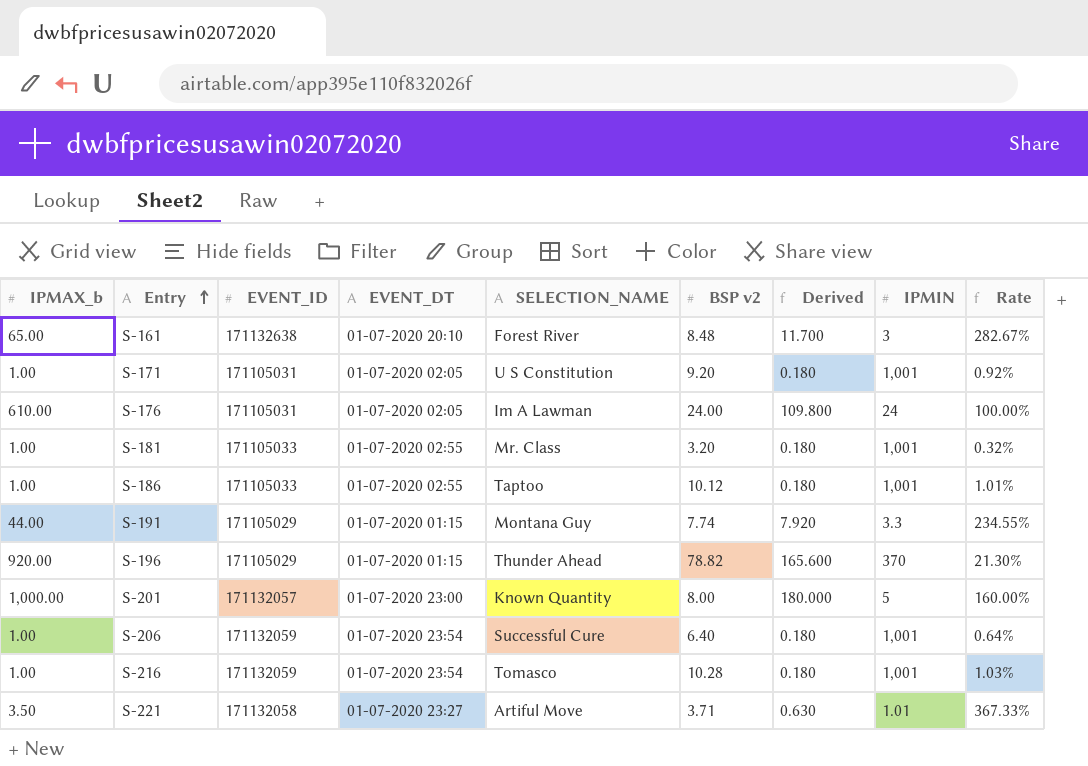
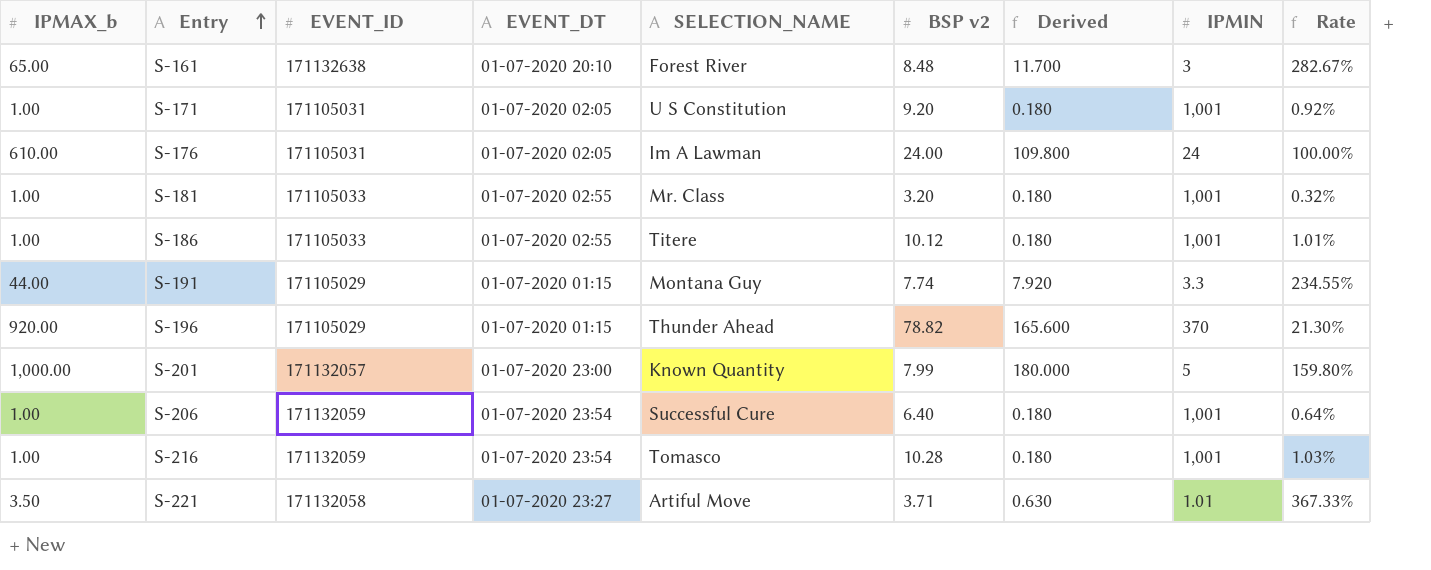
S-186 | SELECTION_NAME: Taptoo -> Titere
S-201 | BSP v2: 8.00 -> 7.99
S-201 | Rate: 160.00% -> 159.80%

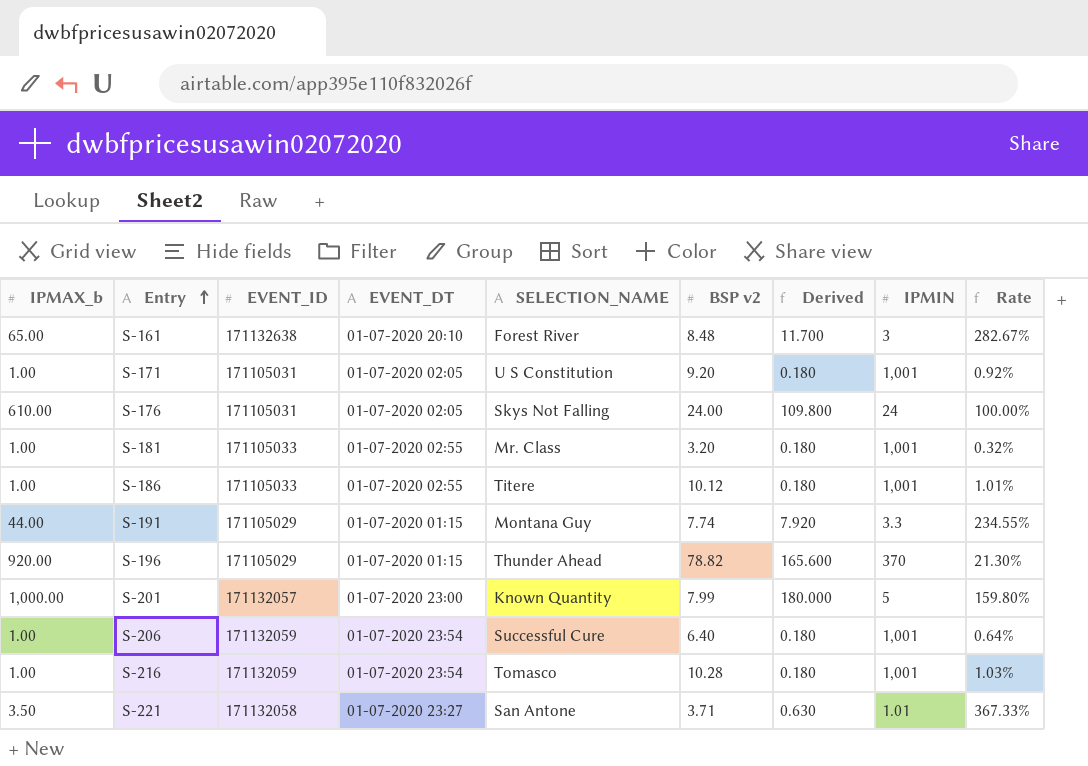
S-176 | SELECTION_NAME: Im A Lawman -> Skys Not Falling
S-221 | SELECTION_NAME: Artiful Move -> San Antone

